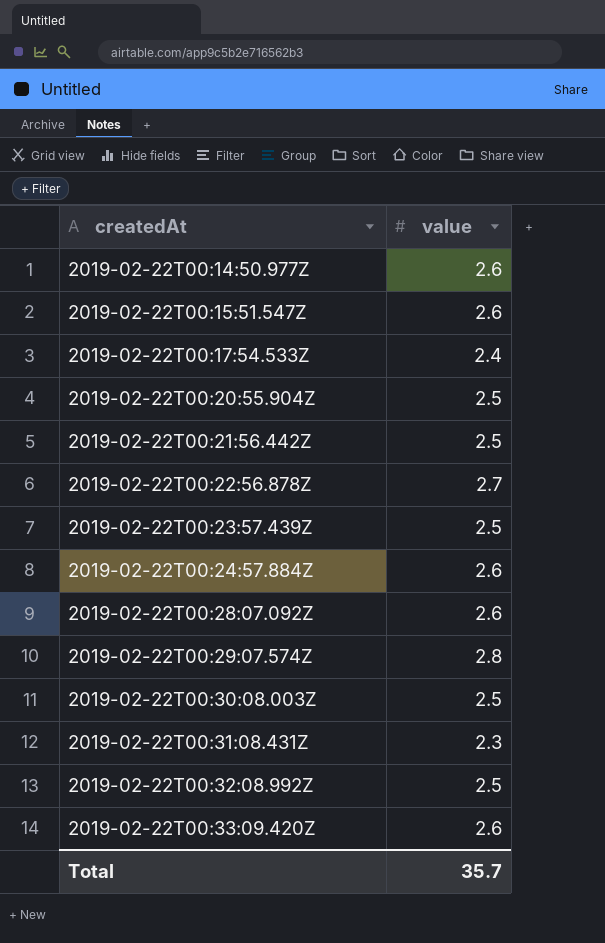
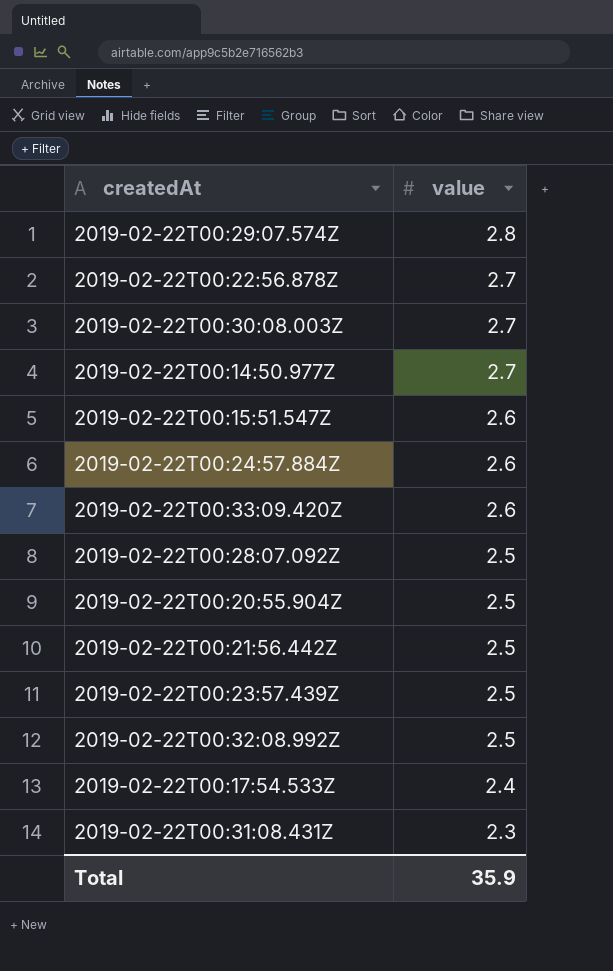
row order: createdAt ascending -> value descending
2019-02-22T00:30:08.003Z | value: 2.5 -> 2.7
2019-02-22T00:14:50.977Z | value: 2.6 -> 2.7
2019-02-22T00:28:07.092Z | value: 2.6 -> 2.5
Total | value: 35.7 -> 35.9

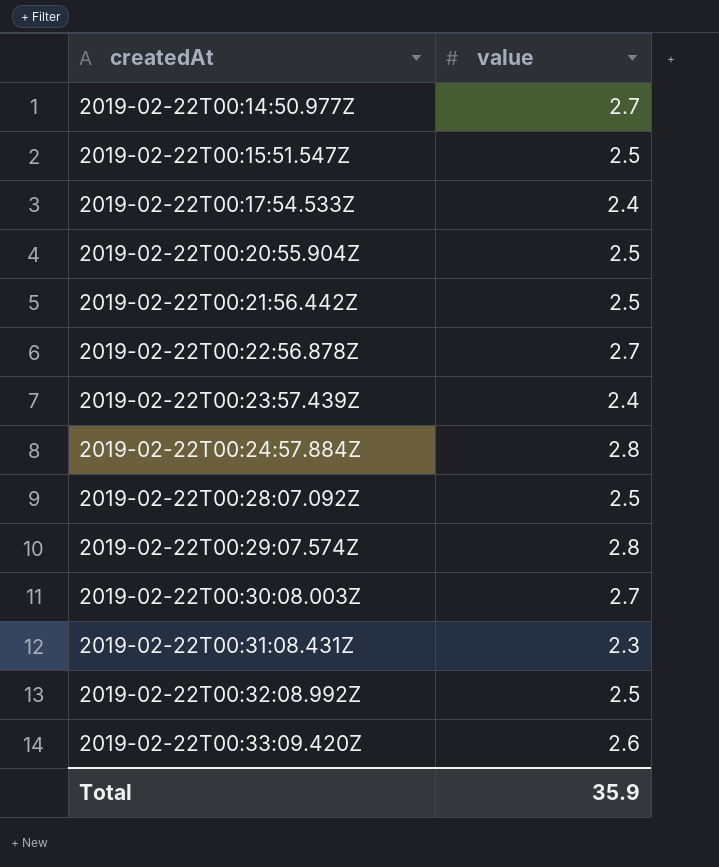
row order: value descending -> createdAt ascending
2019-02-22T00:15:51.547Z | value: 2.6 -> 2.5
2019-02-22T00:23:57.439Z | value: 2.5 -> 2.4
2019-02-22T00:24:57.884Z | value: 2.6 -> 2.8

